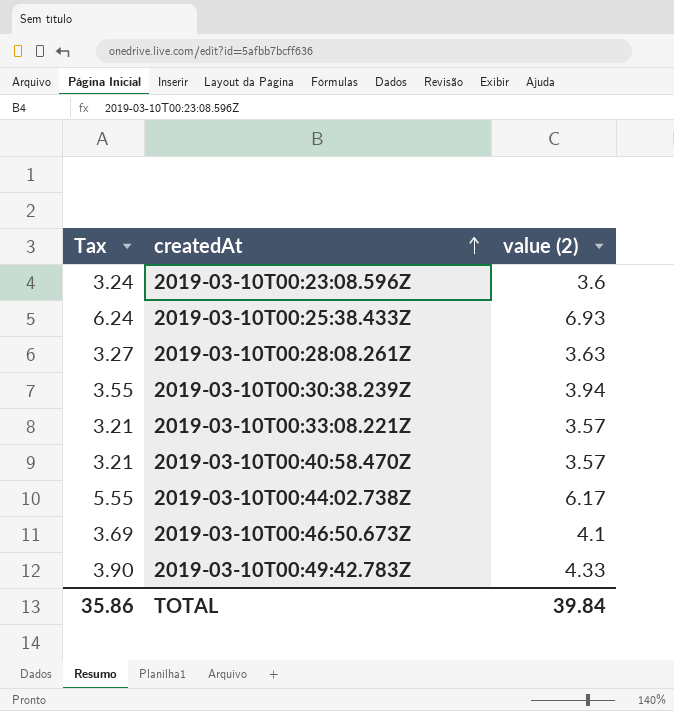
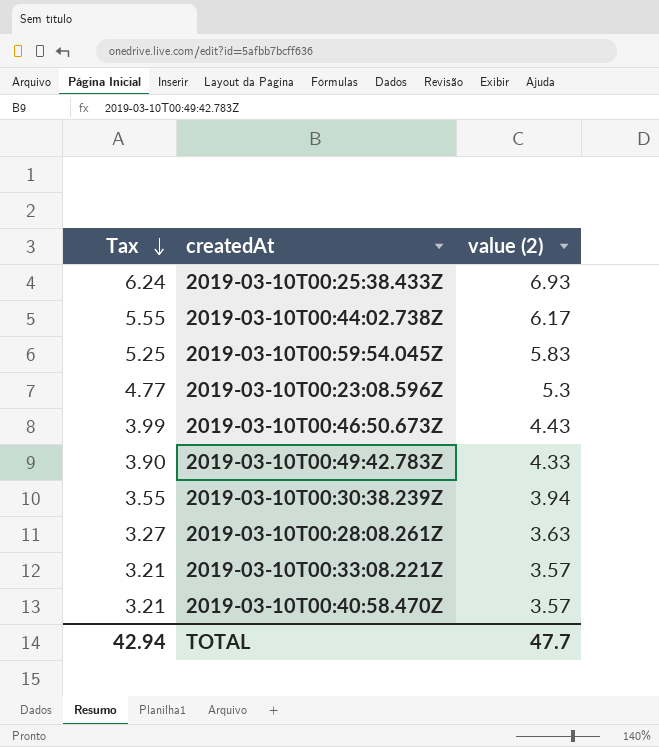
row order: createdAt ascending -> Tax descending
row 2019-03-10T00:59:54.045Z: none -> 5.25 | 5.83
2019-03-10T00:23:08.596Z | Tax: 3.24 -> 4.77
2019-03-10T00:23:08.596Z | value (2): 3.6 -> 5.3
2019-03-10T00:46:50.673Z | Tax: 3.69 -> 3.99
2019-03-10T00:46:50.673Z | value (2): 4.1 -> 4.43
TOTAL | Tax: 35.86 -> 42.94
TOTAL | value (2): 39.84 -> 47.7

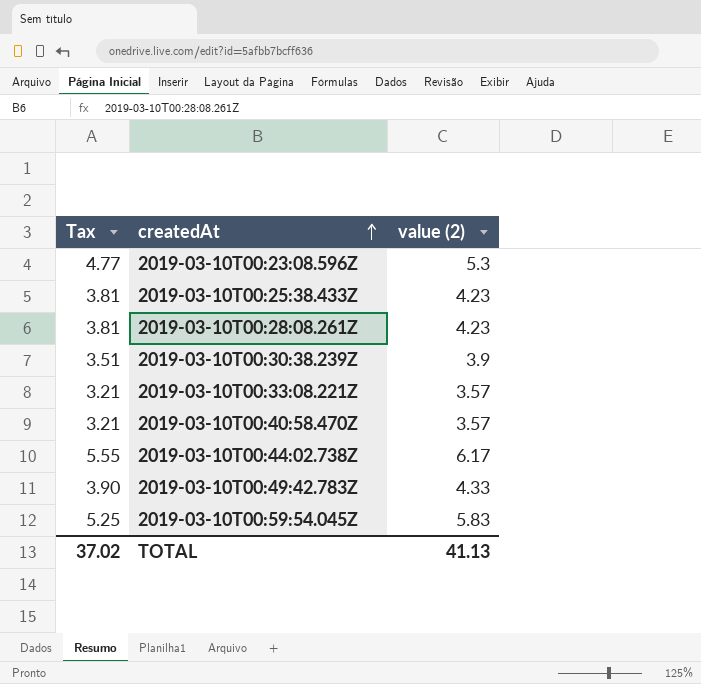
row order: Tax descending -> createdAt ascending
row 2019-03-10T00:46:50.673Z: 3.99 | 4.43 -> none
2019-03-10T00:25:38.433Z | Tax: 6.24 -> 3.81
2019-03-10T00:25:38.433Z | value (2): 6.93 -> 4.23
2019-03-10T00:28:08.261Z | Tax: 3.27 -> 3.81
2019-03-10T00:28:08.261Z | value (2): 3.63 -> 4.23
2019-03-10T00:30:38.239Z | Tax: 3.55 -> 3.51
2019-03-10T00:30:38.239Z | value (2): 3.94 -> 3.9
TOTAL | Tax: 42.94 -> 37.02
TOTAL | value (2): 47.7 -> 41.13

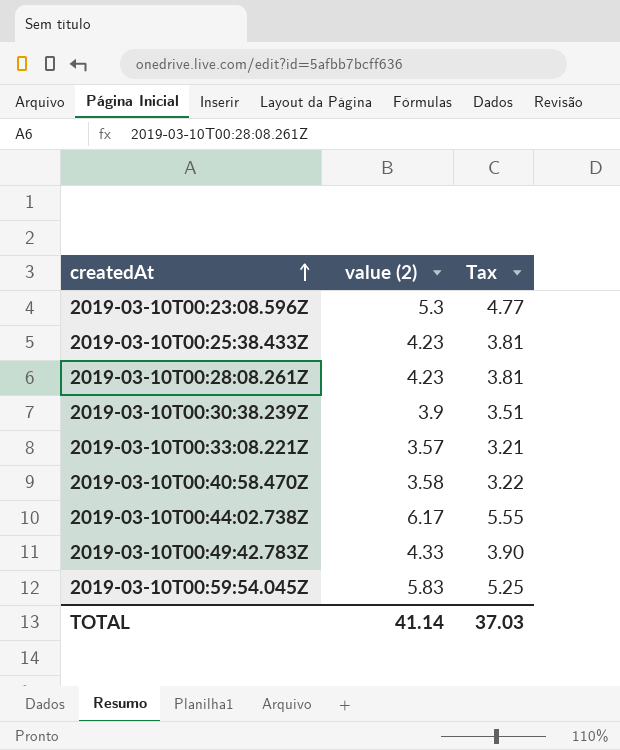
column Tax | position: 1 -> 3
2019-03-10T00:40:58.470Z | value (2): 3.57 -> 3.58
2019-03-10T00:40:58.470Z | Tax: 3.21 -> 3.22
TOTAL | value (2): 41.13 -> 41.14
TOTAL | Tax: 37.02 -> 37.03

